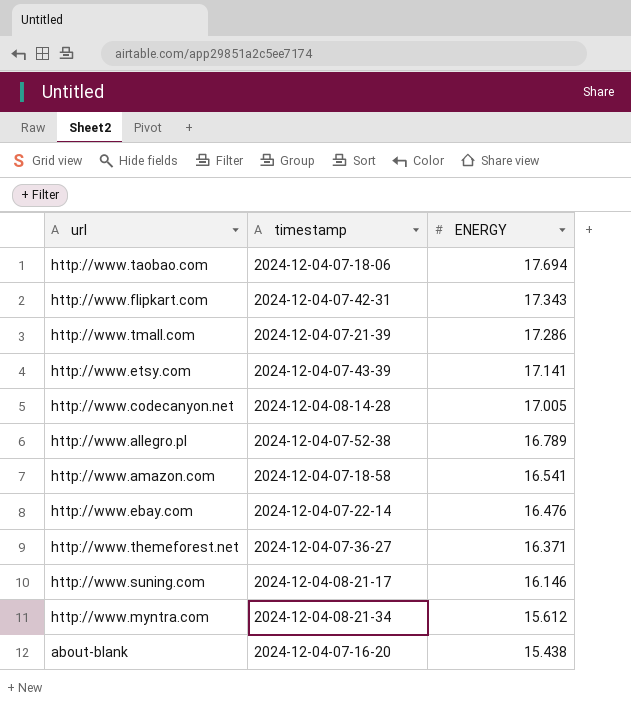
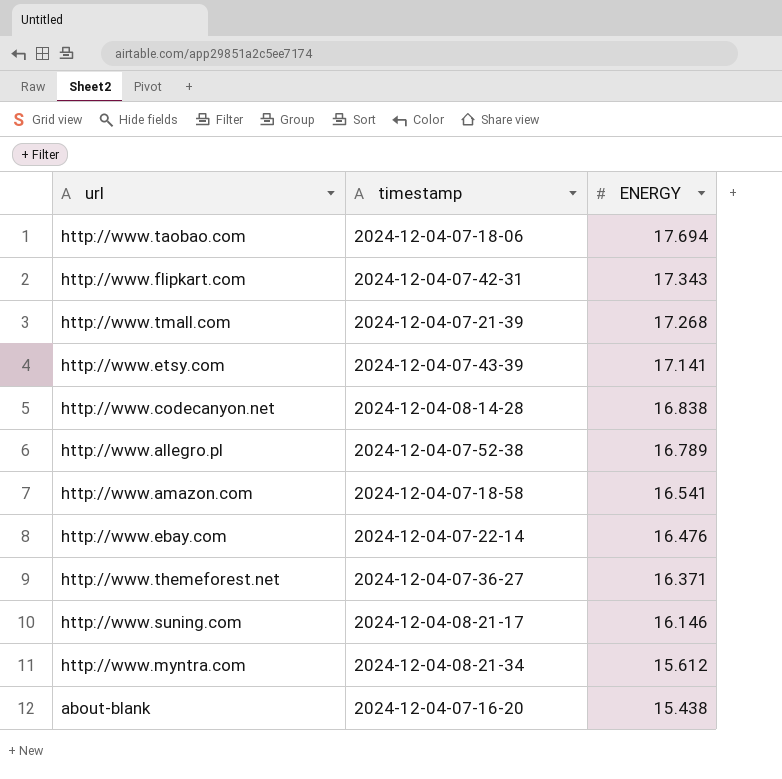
http://www.tmall.com | ENERGY: 17.286 -> 17.268
http://www.codecanyon.net | ENERGY: 17.005 -> 16.838

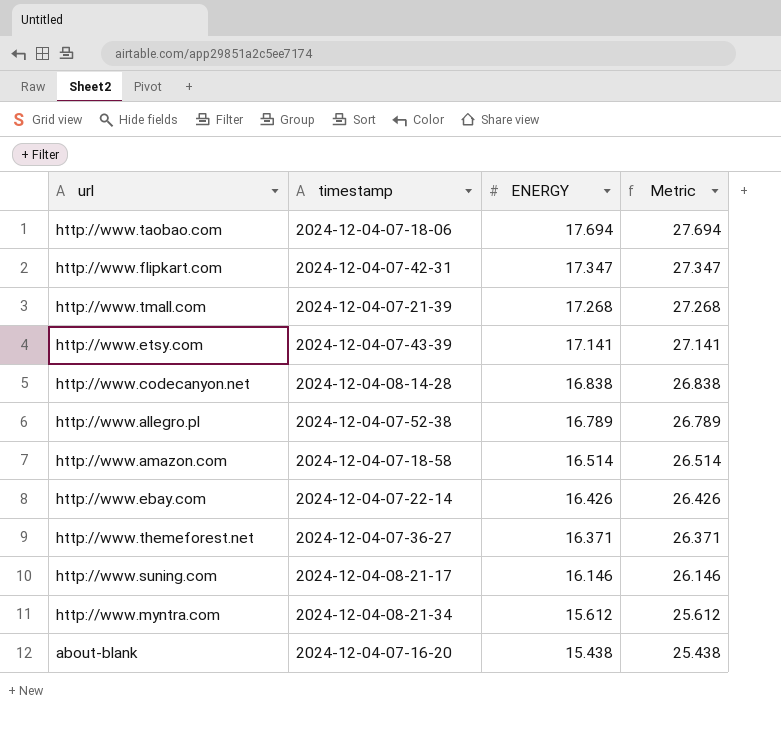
column Metric | formula: none -> [ENERGY] + 10
http://www.flipkart.com | ENERGY: 17.343 -> 17.347
http://www.amazon.com | ENERGY: 16.541 -> 16.514
http://www.ebay.com | ENERGY: 16.476 -> 16.426

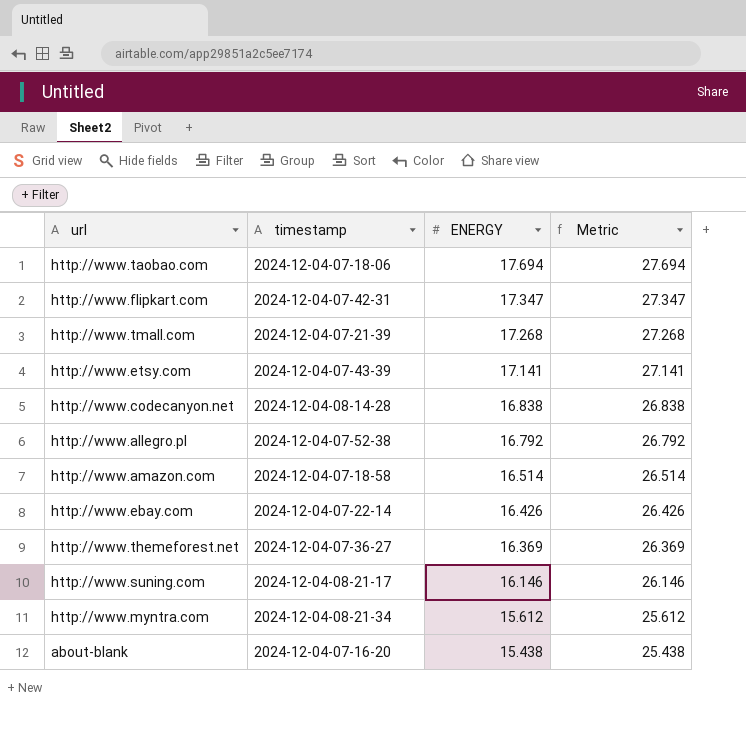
http://www.allegro.pl | ENERGY: 16.789 -> 16.792
http://www.allegro.pl | Metric: 26.789 -> 26.792
http://www.themeforest.net | ENERGY: 16.371 -> 16.369
http://www.themeforest.net | Metric: 26.371 -> 26.369

